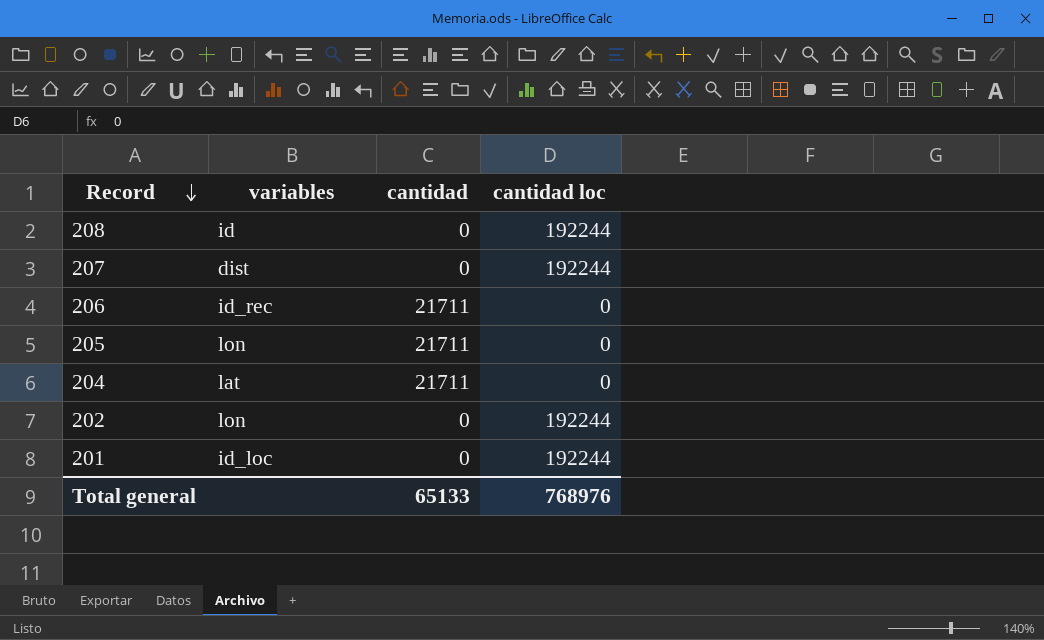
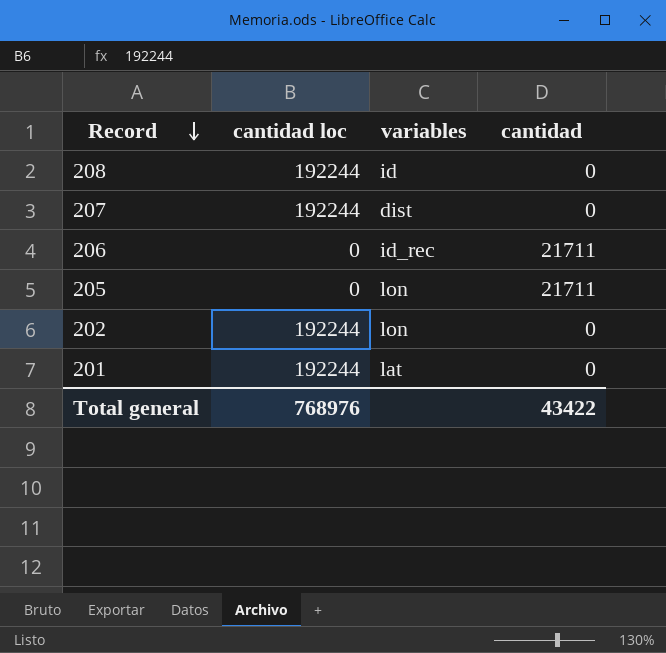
column cantidad loc | position: 4 -> 2
row 204: lat | 21711 | 0 -> none
201 | variables: id_loc -> lat
Total general | cantidad: 65133 -> 43422

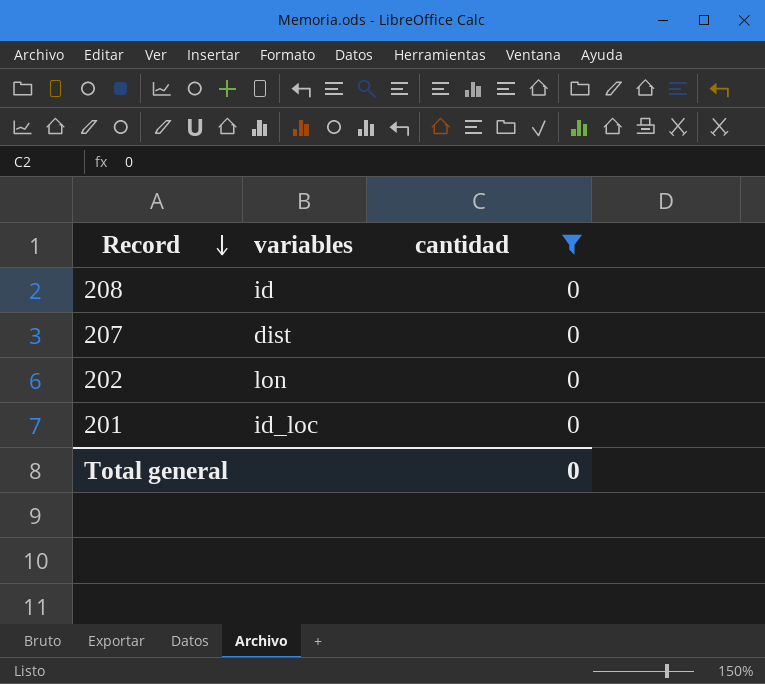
filter: none -> cantidad = 0
column cantidad loc | position: 2 -> none
201 | variables: lat -> id_loc
Total general | cantidad: 43422 -> 0

